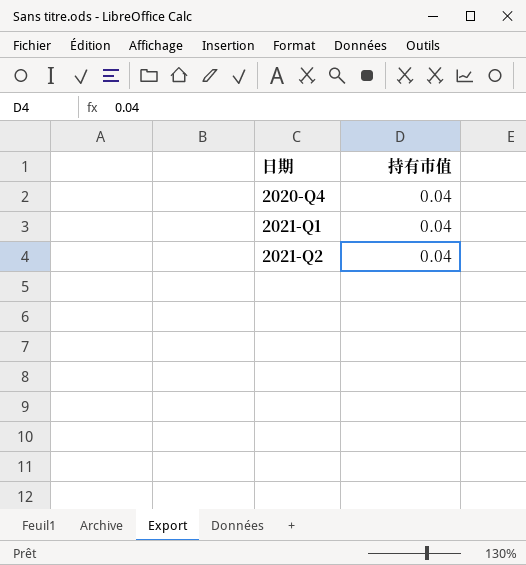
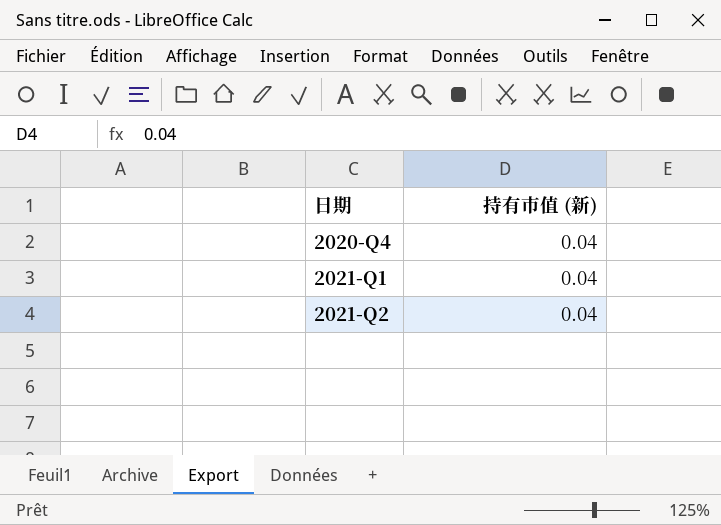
column name: 持有市值 -> 持有市值 (新)

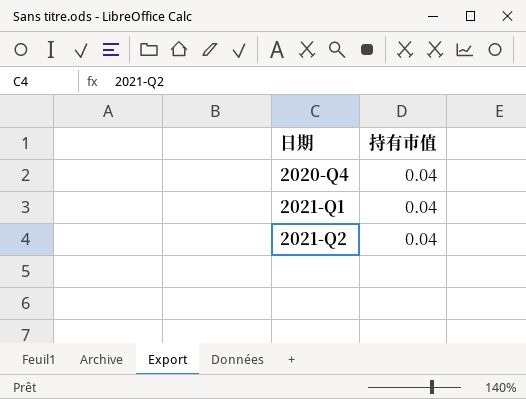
column name: 持有市值 (新) -> 持有市值

